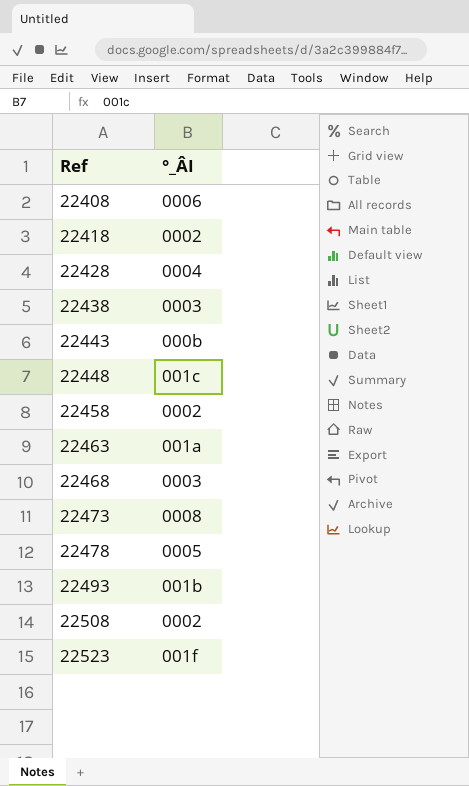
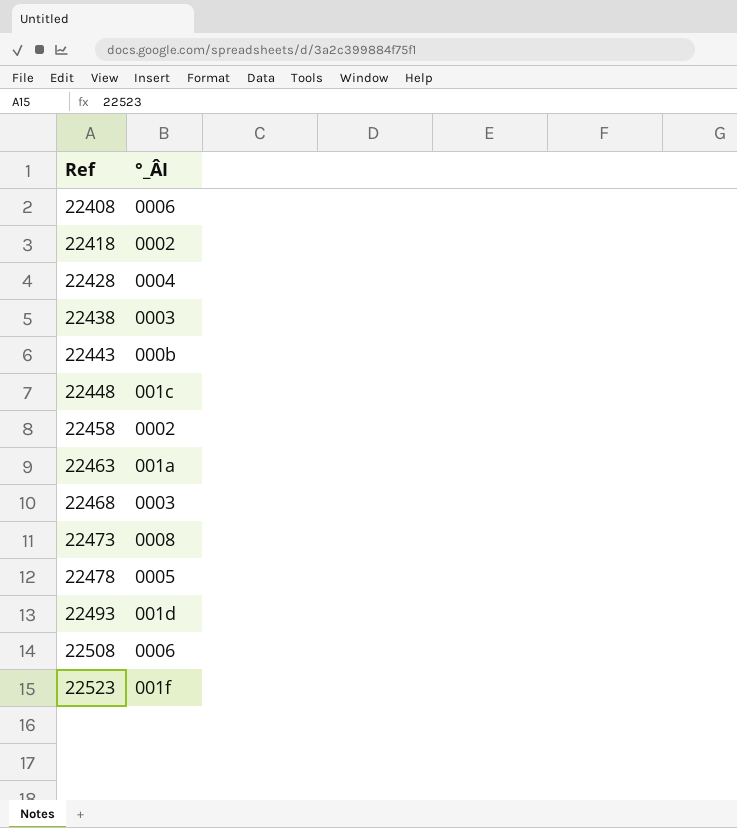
22493 | °_ÂI: 001b -> 001d
22508 | °_ÂI: 0002 -> 0006

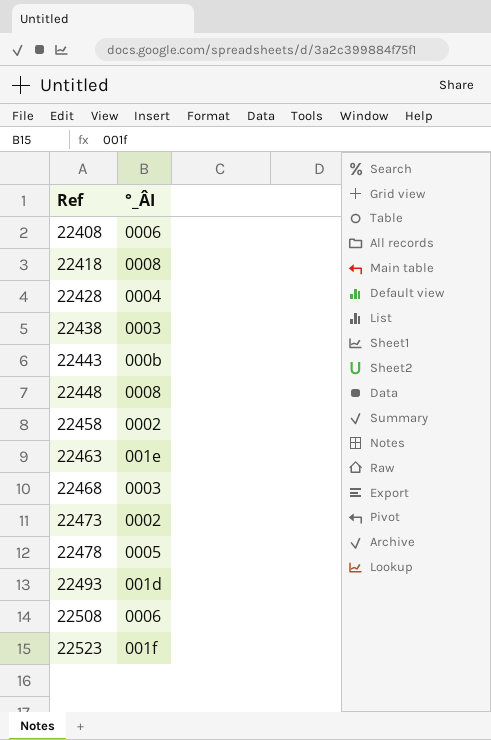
22418 | °_ÂI: 0002 -> 0008
22448 | °_ÂI: 001c -> 0008
22463 | °_ÂI: 001a -> 001e
22473 | °_ÂI: 0008 -> 0002

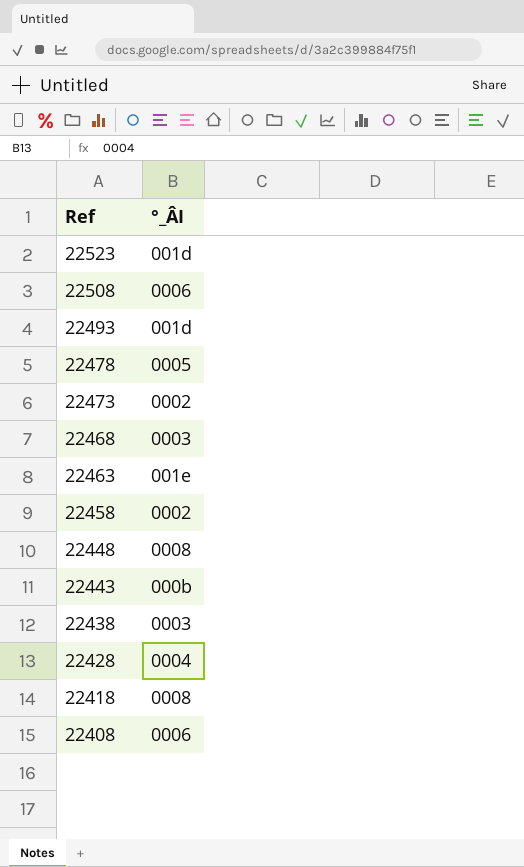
row order: Ref ascending -> Ref descending
22523 | °_ÂI: 001f -> 001d

